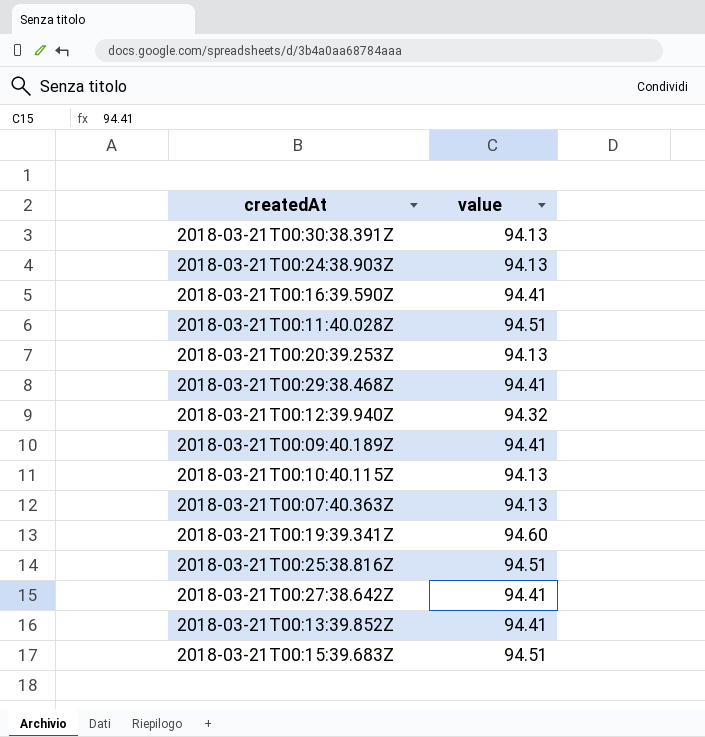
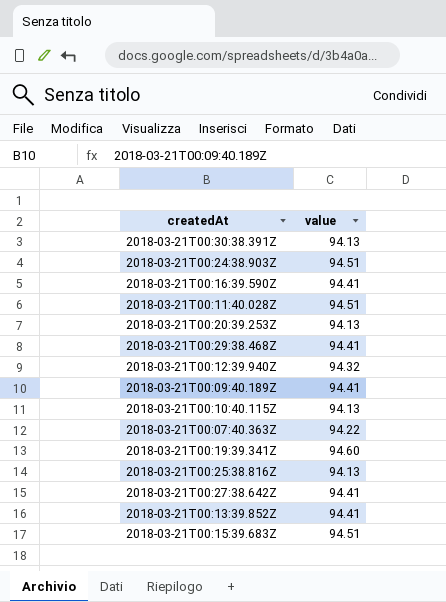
2018-03-21T00:24:38.903Z | value: 94.13 -> 94.51
2018-03-21T00:07:40.363Z | value: 94.13 -> 94.22
2018-03-21T00:25:38.816Z | value: 94.51 -> 94.13

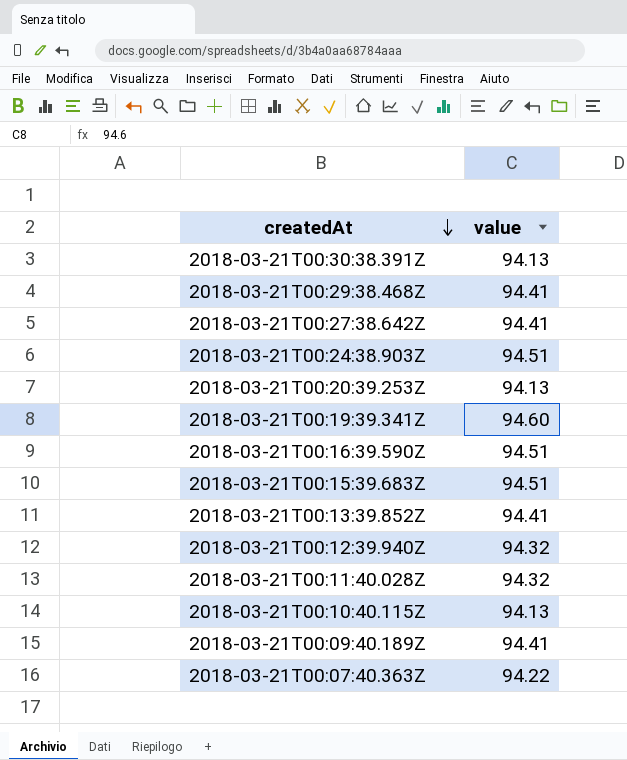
row order: none -> createdAt descending
row 2018-03-21T00:25:38.816Z: 94.13 -> none
2018-03-21T00:16:39.590Z | value: 94.41 -> 94.51
2018-03-21T00:11:40.028Z | value: 94.51 -> 94.32

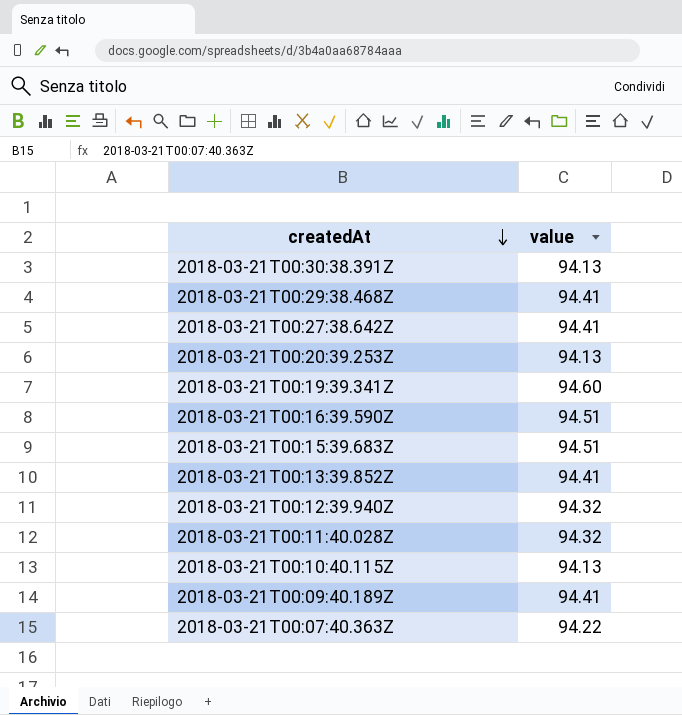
row 2018-03-21T00:24:38.903Z: 94.51 -> none

